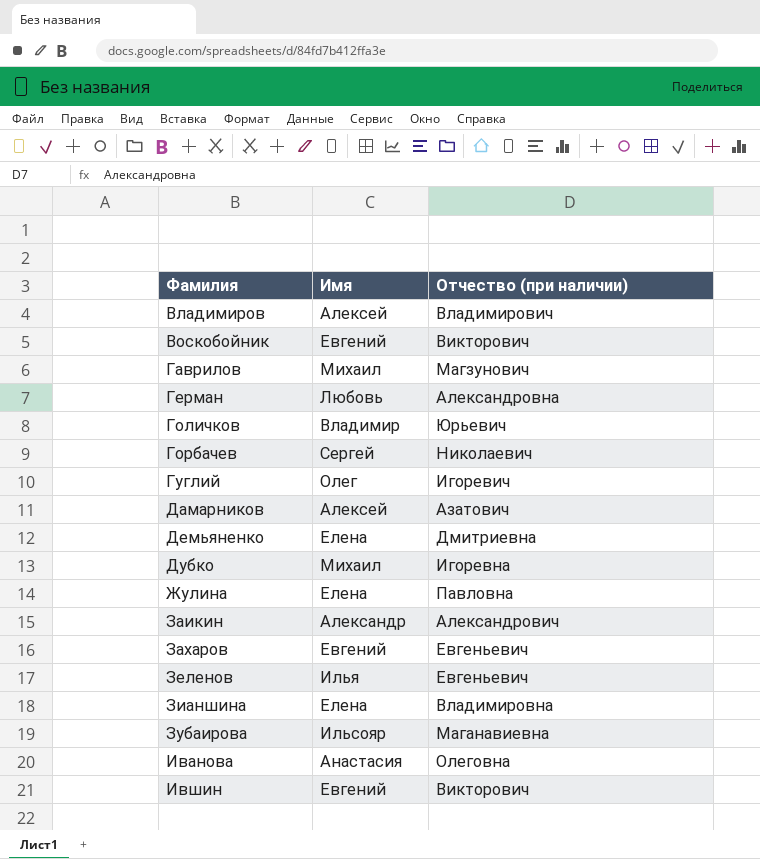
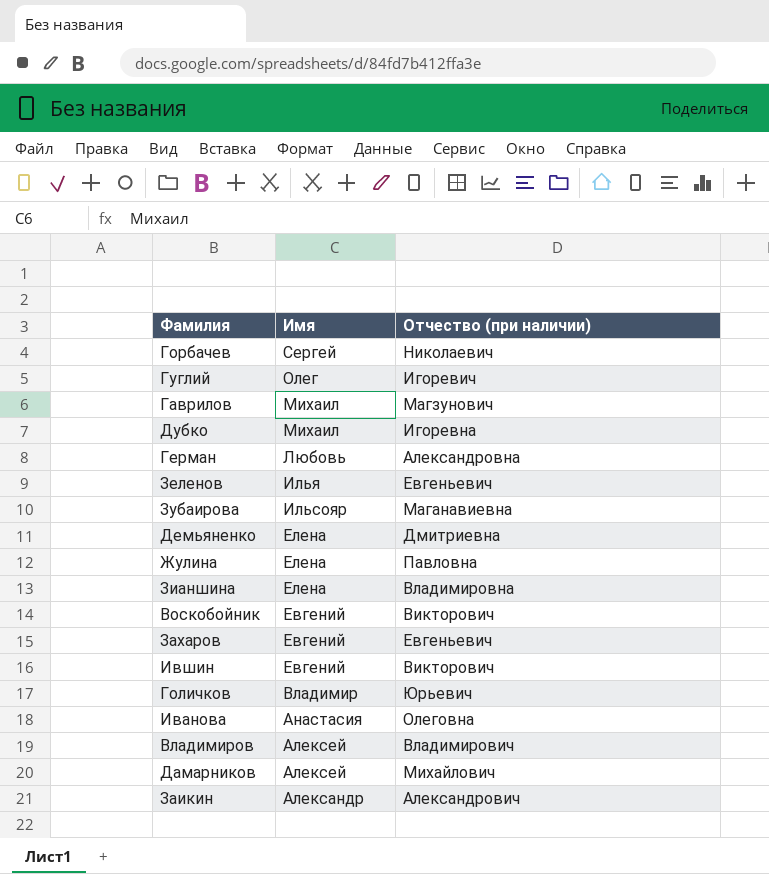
row order: Фамилия ascending -> Имя descending
Дамарников | Отчество (при наличии): Азатович -> Михайлович

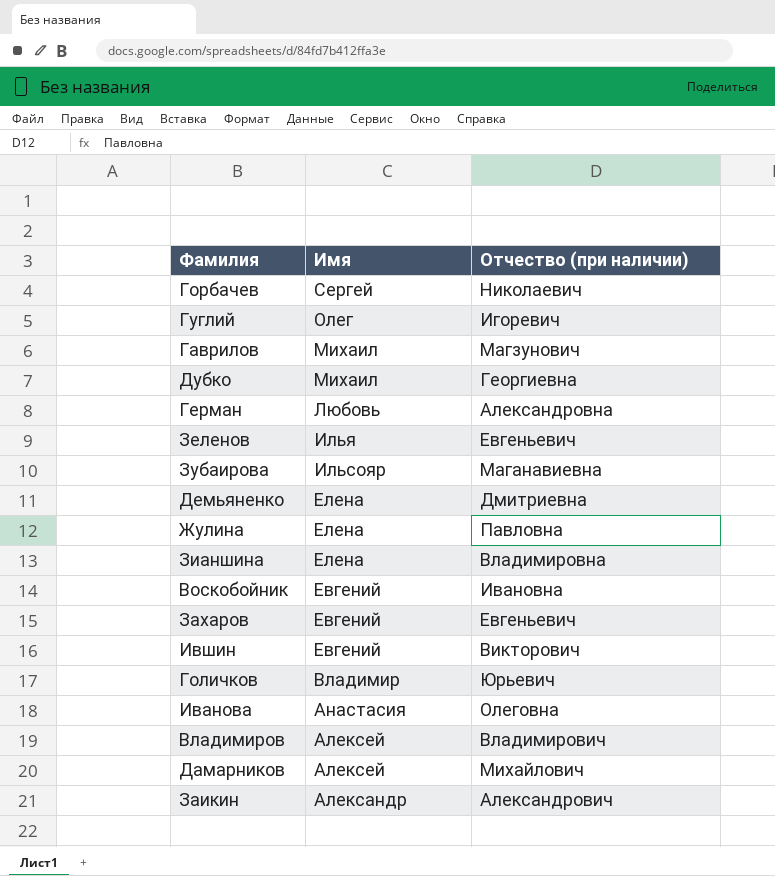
Дубко | Отчество (при наличии): Игоревна -> Георгиевна
Воскобойник | Отчество (при наличии): Викторович -> Ивановна

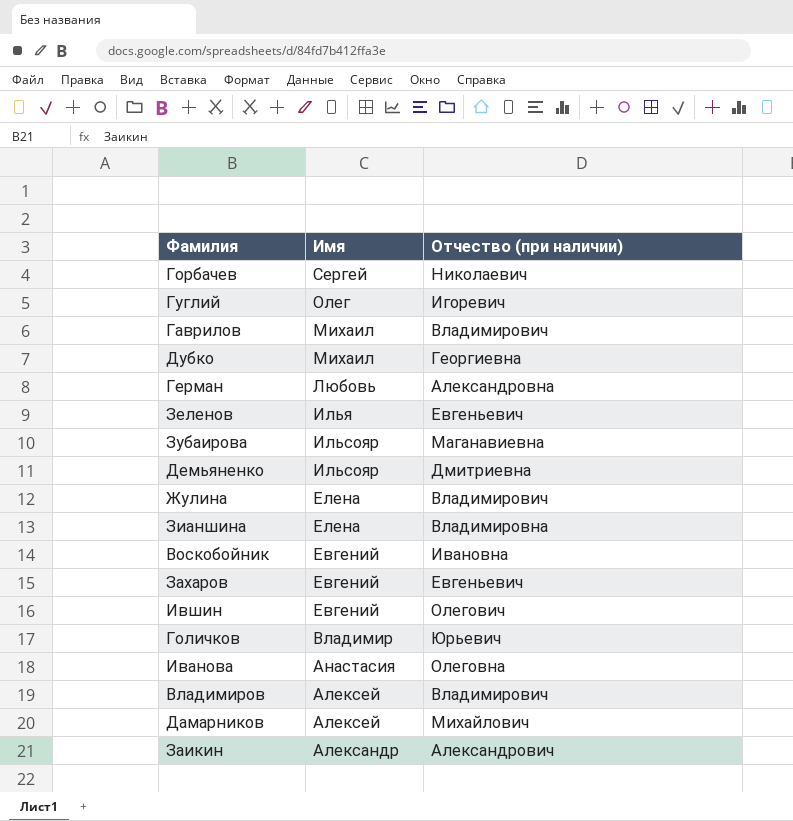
Гаврилов | Отчество (при наличии): Магзунович -> Владимирович
Демьяненко | Имя: Елена -> Ильсояр
Жулина | Отчество (при наличии): Павловна -> Владимирович
Ившин | Отчество (при наличии): Викторович -> Олегович

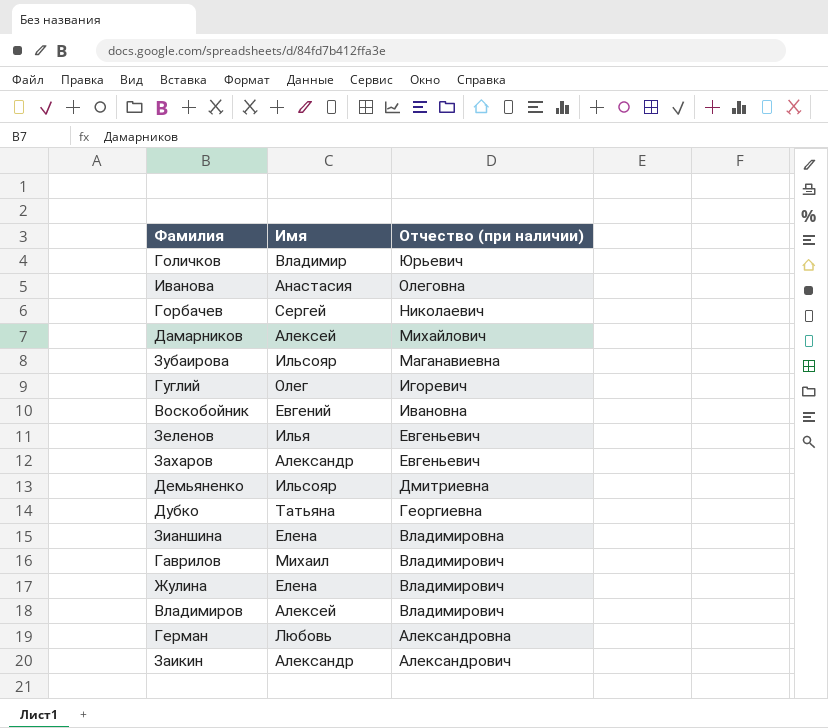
row order: Имя descending -> Отчество (при наличии) descending
row Ившин: Евгений | Олегович -> none
Захаров | Имя: Евгений -> Александр
Дубко | Имя: Михаил -> Татьяна

